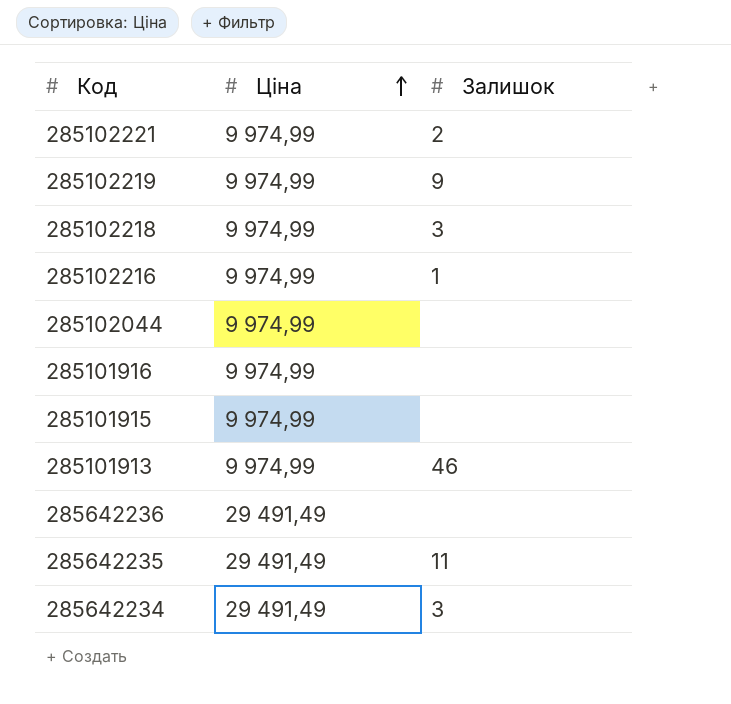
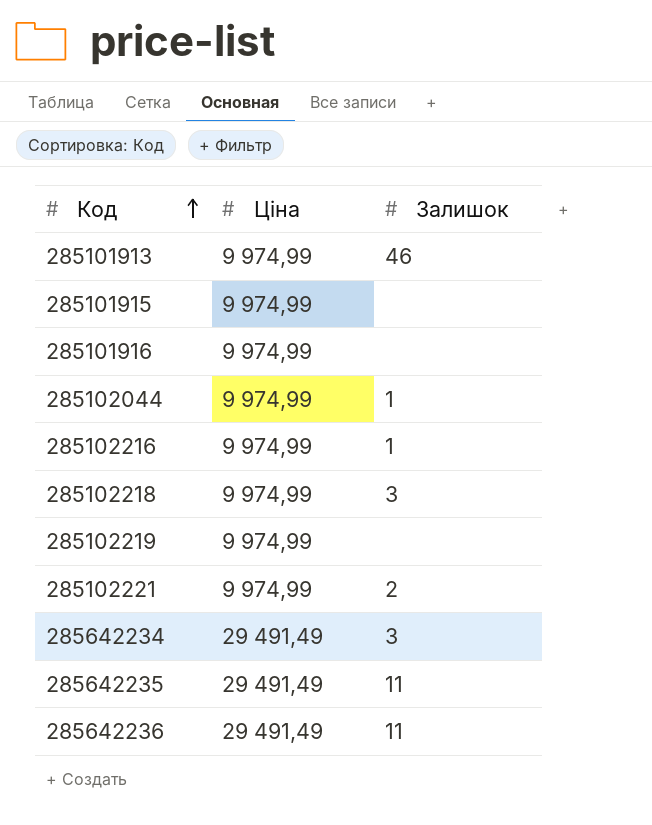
row order: Ціна ascending -> Код ascending
285102044 | Залишок: none -> 1
285102219 | Залишок: 9 -> none
285642236 | Залишок: none -> 11

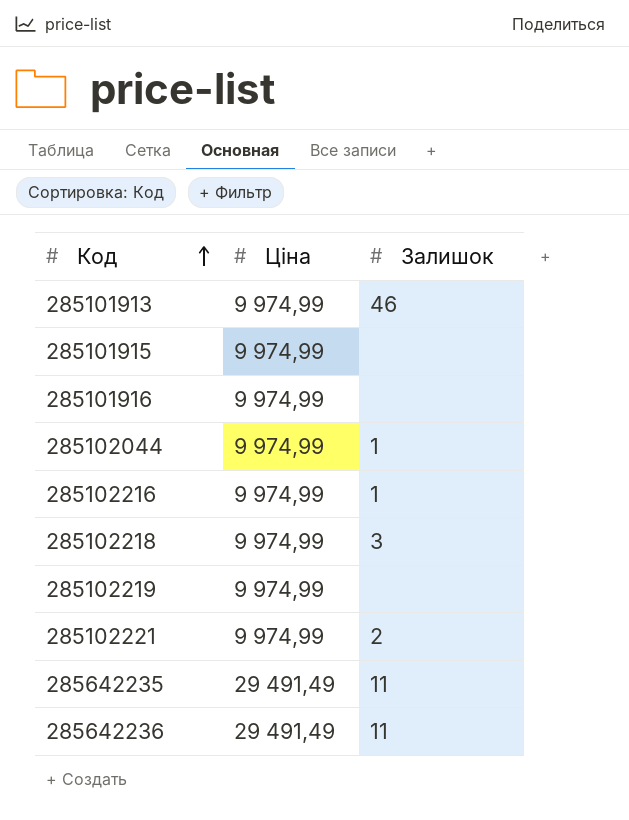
row 285642234: 29 491,49 | 3 -> none

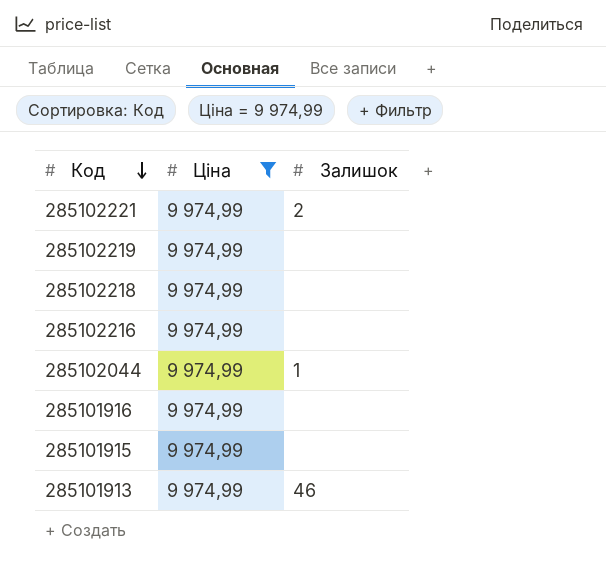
filter: none -> Ціна = 9 974,99
row order: Код ascending -> Код descending
285102218 | Залишок: 3 -> none
285102216 | Залишок: 1 -> none

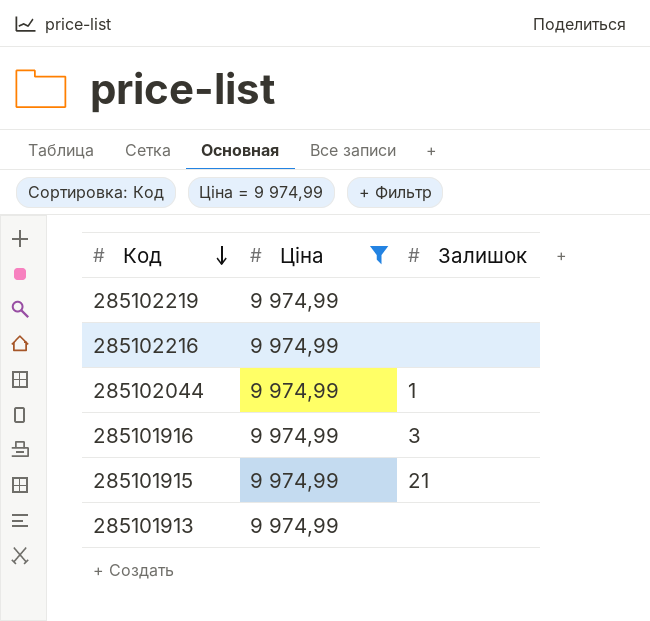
row 285102221: 9 974,99 | 2 -> none
row 285102218: 9 974,99 | none -> none
285101916 | Залишок: none -> 3
285101915 | Залишок: none -> 21
285101913 | Залишок: 46 -> none

